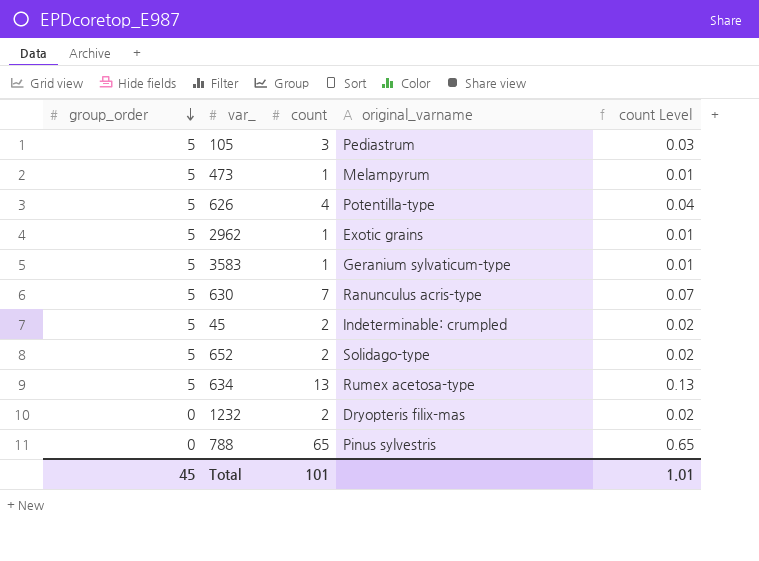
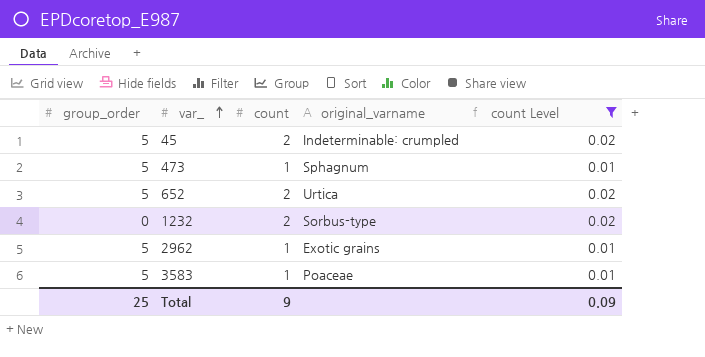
filter: none -> count Level <= 0.02
row order: group_order descending -> var_ ascending
473 | original_varname: Melampyrum -> Sphagnum
652 | original_varname: Solidago-type -> Urtica
1232 | original_varname: Dryopteris filix-mas -> Sorbus-type
3583 | original_varname: Geranium sylvaticum-type -> Poaceae
Total | group_order: 45 -> 25
Total | count: 101 -> 9
Total | count Level: 1.01 -> 0.09

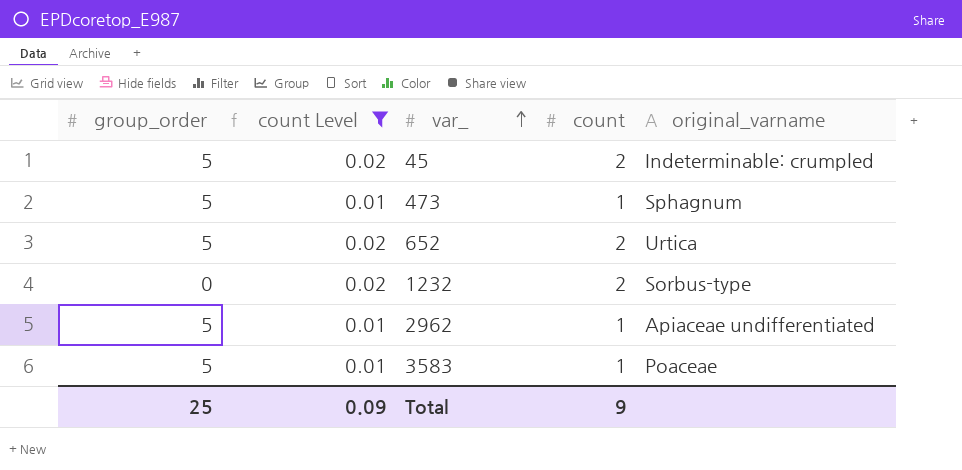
column count Level | position: 5 -> 2
2962 | original_varname: Exotic grains -> Apiaceae undifferentiated

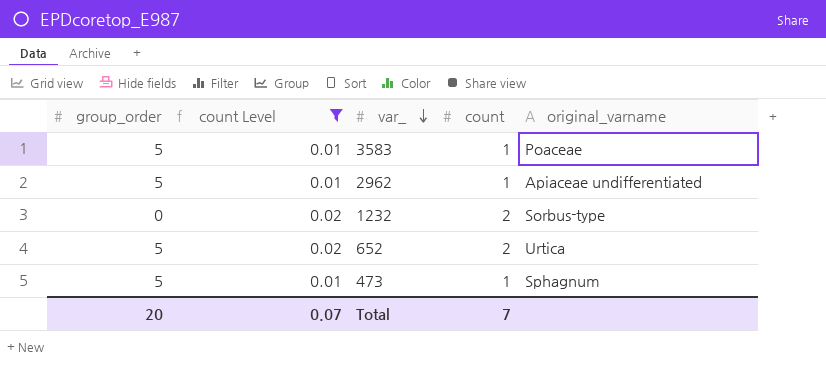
row order: var_ ascending -> var_ descending
row 45: 5 | 0.02 | 2 | Indeterminable: crumpled -> none
Total | group_order: 25 -> 20
Total | count Level: 0.09 -> 0.07
Total | count: 9 -> 7

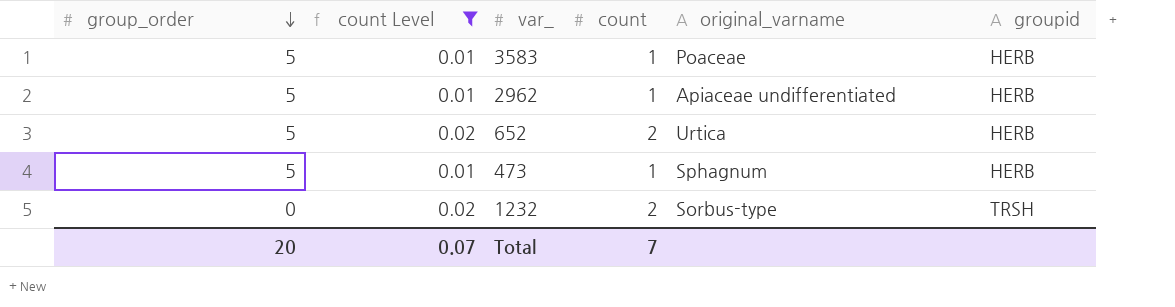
row order: var_ descending -> group_order descending
column groupid | position: none -> 6

